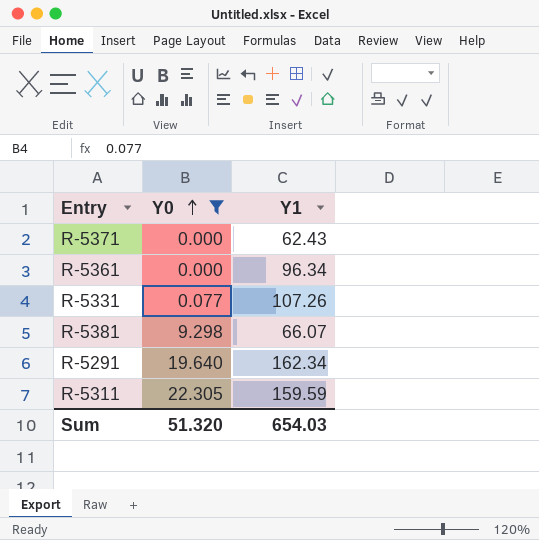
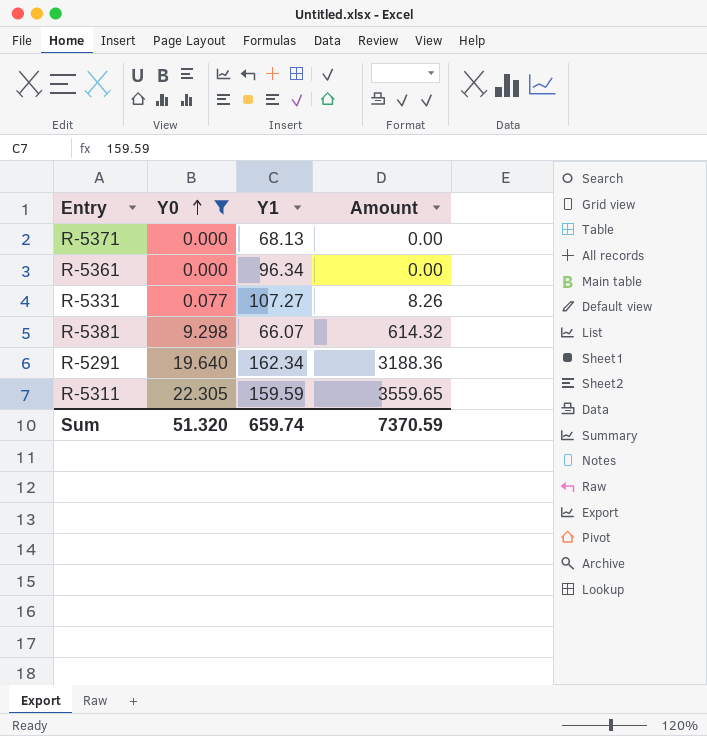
column Amount | formula: none -> [Y0] * [Y1]
R-5371 | Y1: 62.43 -> 68.13
R-5331 | Y1: 107.26 -> 107.27
Sum | Y1: 654.03 -> 659.74

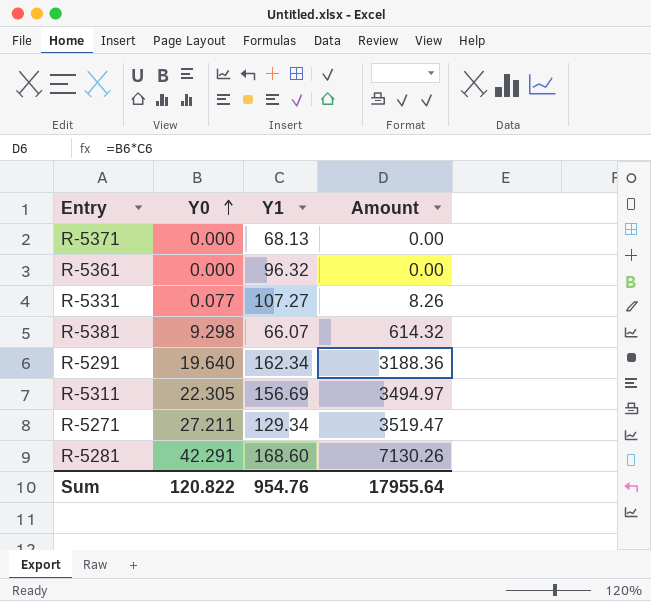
filter: Y0 <= 22.305 -> none
R-5361 | Y1: 96.34 -> 96.32
R-5311 | Y1: 159.59 -> 156.69
R-5311 | Amount: 3559.65 -> 3494.97
Sum | Y0: 51.320 -> 120.822
Sum | Y1: 659.74 -> 954.76
Sum | Amount: 7370.59 -> 17955.64

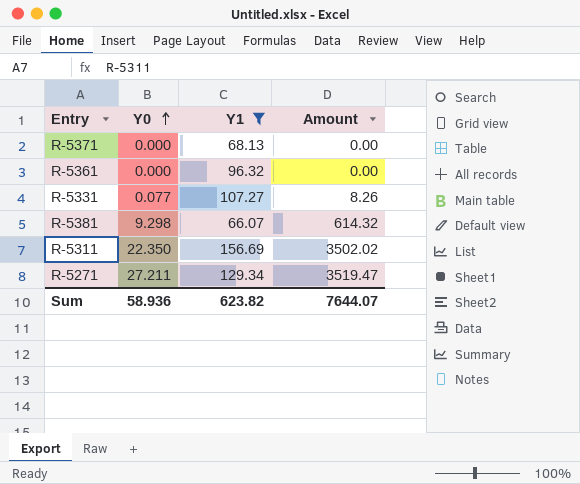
filter: none -> Y1 <= 156.69
R-5311 | Y0: 22.305 -> 22.350
R-5311 | Amount: 3494.97 -> 3502.02
Sum | Y0: 120.822 -> 58.936
Sum | Y1: 954.76 -> 623.82
Sum | Amount: 17955.64 -> 7644.07

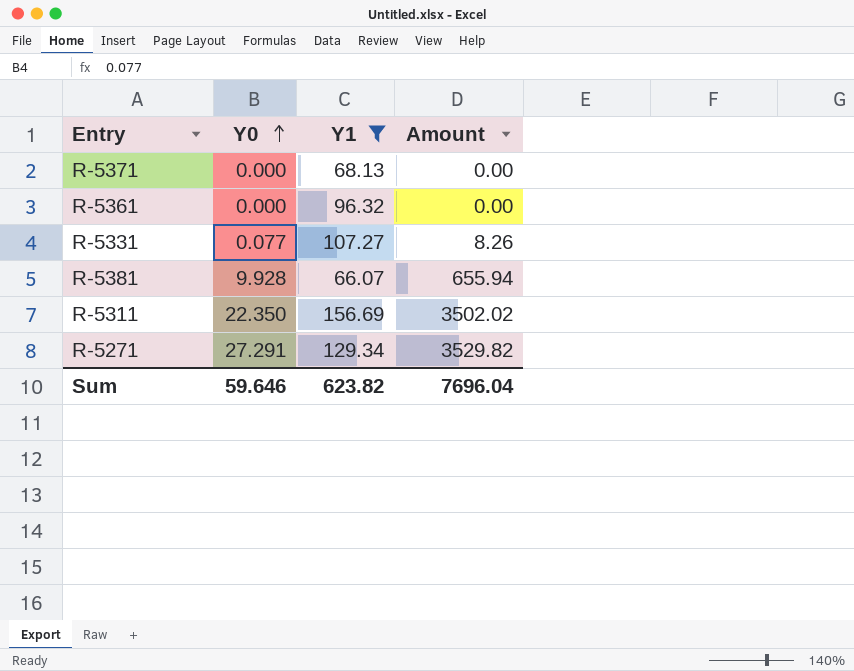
R-5381 | Y0: 9.298 -> 9.928
R-5381 | Amount: 614.32 -> 655.94
R-5271 | Y0: 27.211 -> 27.291
R-5271 | Amount: 3519.47 -> 3529.82
Sum | Y0: 58.936 -> 59.646
Sum | Amount: 7644.07 -> 7696.04

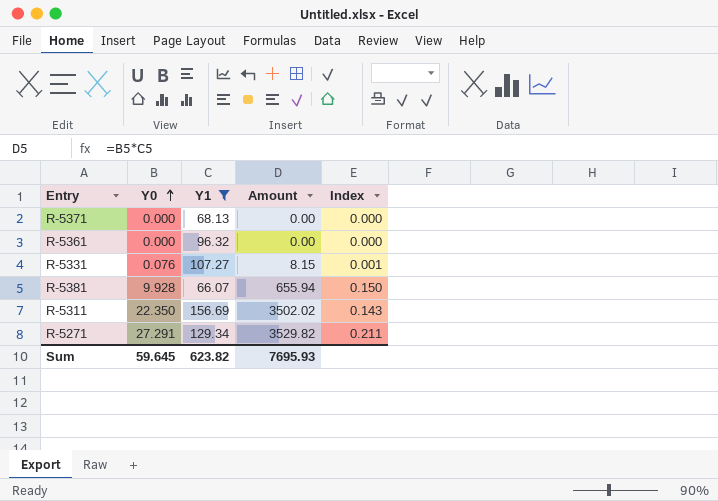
column Index | formula: none -> [Y0] / [Y1]
R-5331 | Y0: 0.077 -> 0.076
R-5331 | Amount: 8.26 -> 8.15
Sum | Y0: 59.646 -> 59.645
Sum | Amount: 7696.04 -> 7695.93

